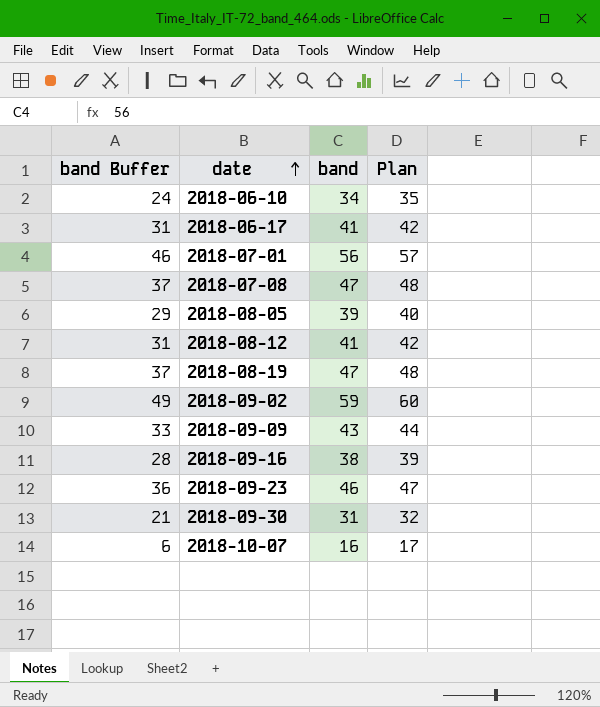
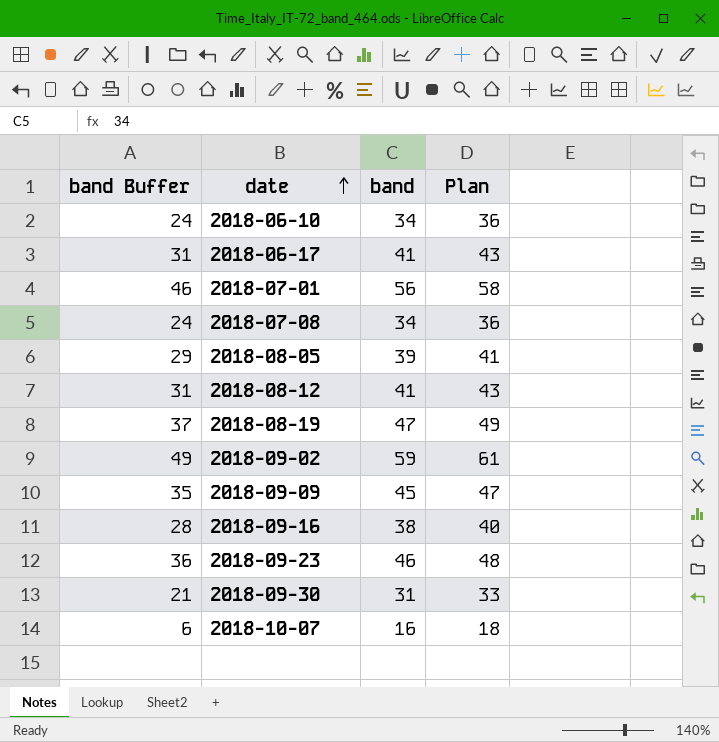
column Plan | formula: [band] + 1 -> [band] + 2
2018-07-08 | band Buffer: 37 -> 24
2018-07-08 | band: 47 -> 34
2018-09-09 | band Buffer: 33 -> 35
2018-09-09 | band: 43 -> 45

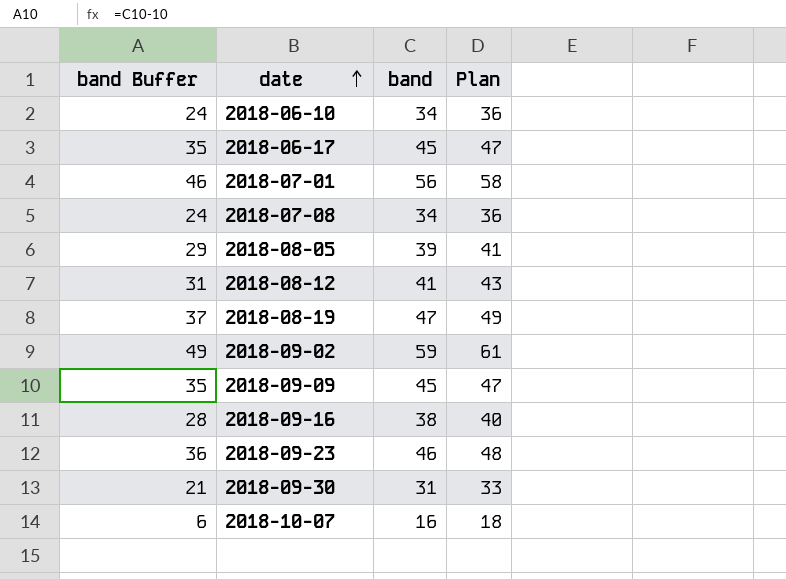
2018-06-17 | band Buffer: 31 -> 35
2018-06-17 | band: 41 -> 45
2018-06-17 | Plan: 43 -> 47

